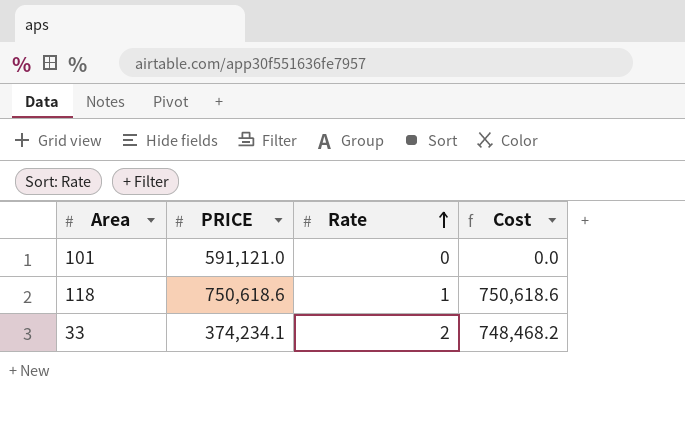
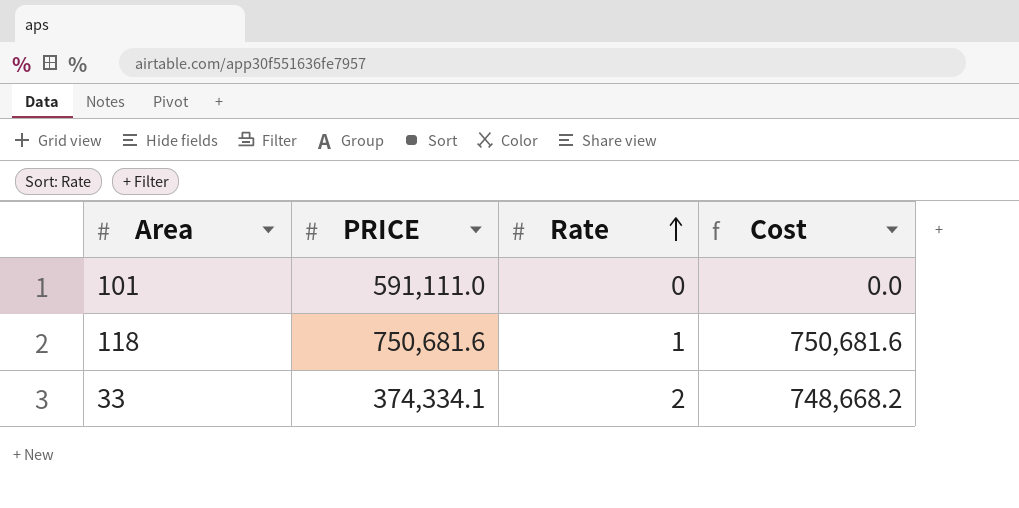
101 | PRICE: 591,121.0 -> 591,111.0
118 | PRICE: 750,618.6 -> 750,681.6
118 | Cost: 750,618.6 -> 750,681.6
33 | PRICE: 374,234.1 -> 374,334.1
33 | Cost: 748,468.2 -> 748,668.2

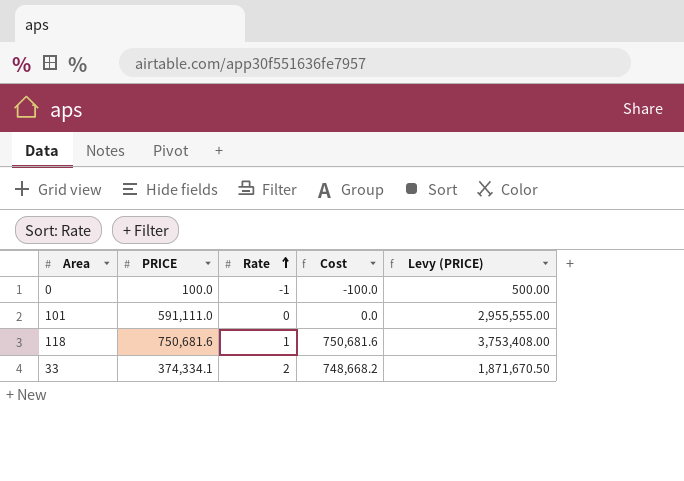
column Levy (PRICE) | formula: none -> [PRICE] * 5
row 0: none -> 100.0 | -1 | -100.0 | 500.00

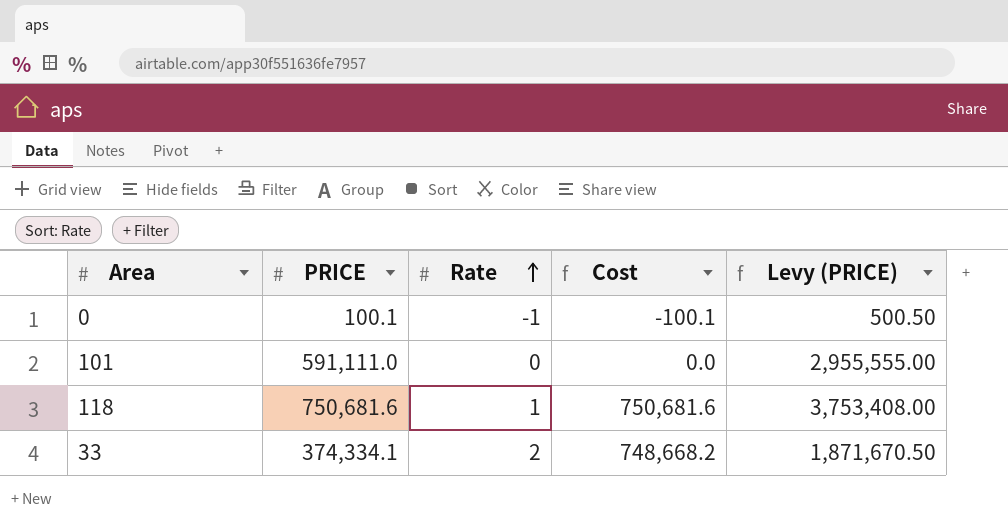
0 | PRICE: 100.0 -> 100.1
0 | Cost: -100.0 -> -100.1
0 | Levy (PRICE): 500.00 -> 500.50

